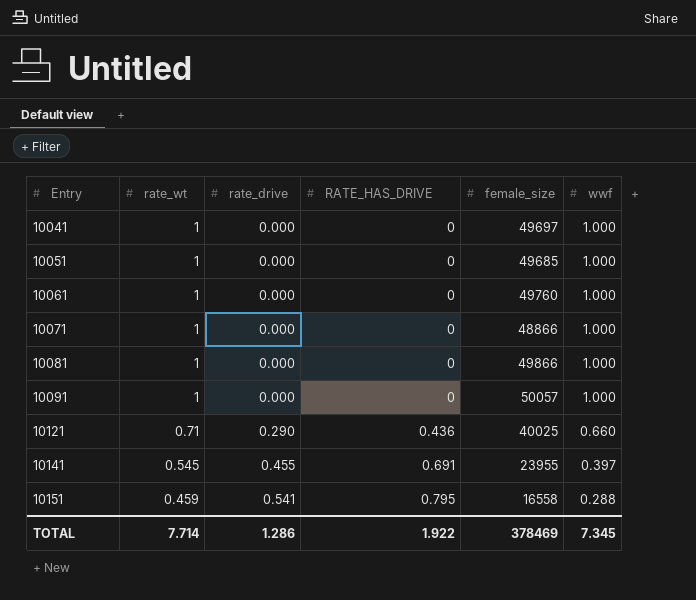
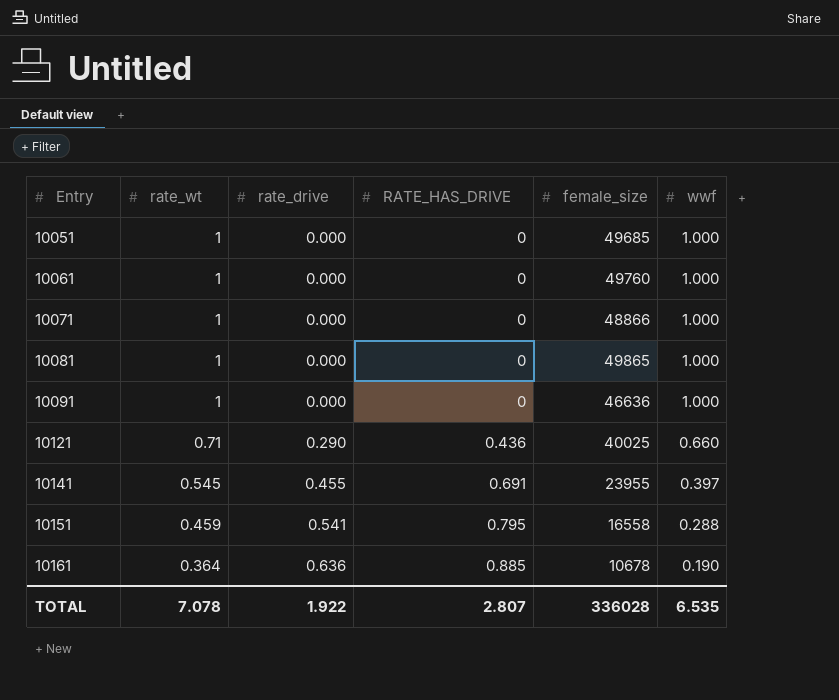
row 10041: 1 | 0.000 | 0 | 49697 | 1.000 -> none
10081 | female_size: 49866 -> 49865
10091 | female_size: 50057 -> 46636
row 10161: none -> 0.364 | 0.636 | 0.885 | 10678 | 0.190
TOTAL | rate_wt: 7.714 -> 7.078
TOTAL | rate_drive: 1.286 -> 1.922
TOTAL | RATE_HAS_DRIVE: 1.922 -> 2.807
TOTAL | female_size: 378469 -> 336028
TOTAL | wwf: 7.345 -> 6.535

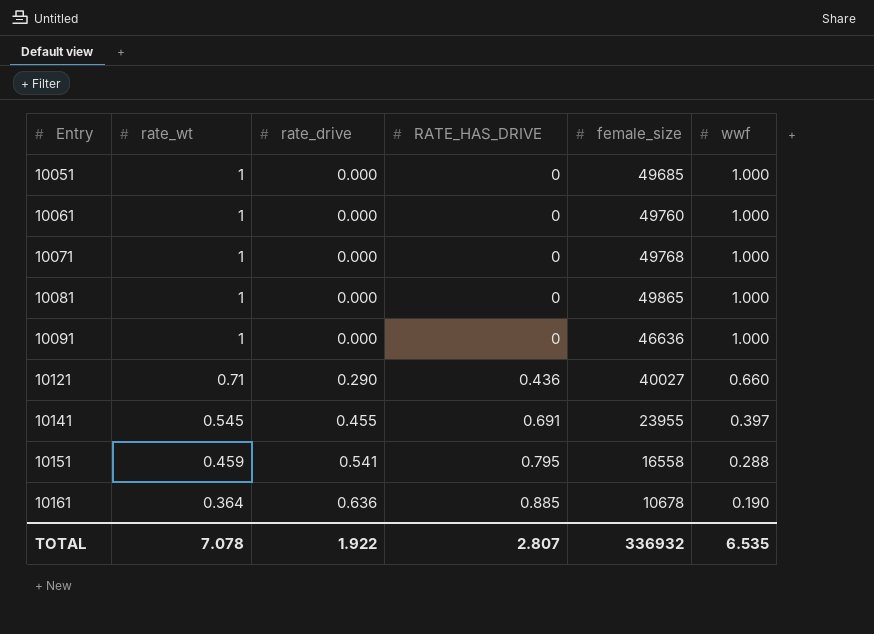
10071 | female_size: 48866 -> 49768
10121 | female_size: 40025 -> 40027
TOTAL | female_size: 336028 -> 336932

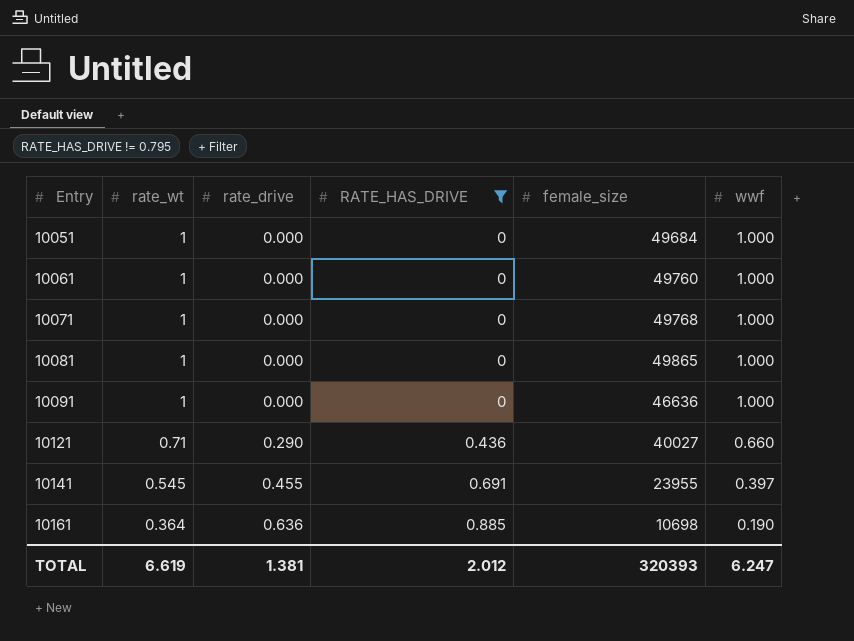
filter: none -> RATE_HAS_DRIVE != 0.795
10051 | female_size: 49685 -> 49684
10161 | female_size: 10678 -> 10698
TOTAL | rate_wt: 7.078 -> 6.619
TOTAL | rate_drive: 1.922 -> 1.381
TOTAL | RATE_HAS_DRIVE: 2.807 -> 2.012
TOTAL | female_size: 336932 -> 320393
TOTAL | wwf: 6.535 -> 6.247

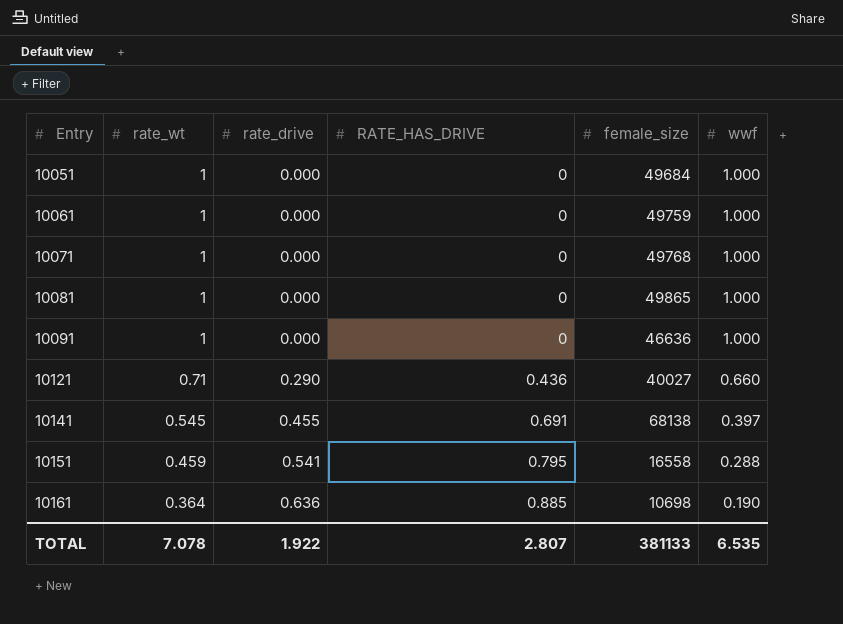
filter: RATE_HAS_DRIVE != 0.795 -> none
10061 | female_size: 49760 -> 49759
10141 | female_size: 23955 -> 68138
TOTAL | rate_wt: 6.619 -> 7.078
TOTAL | rate_drive: 1.381 -> 1.922
TOTAL | RATE_HAS_DRIVE: 2.012 -> 2.807
TOTAL | female_size: 320393 -> 381133
TOTAL | wwf: 6.247 -> 6.535

